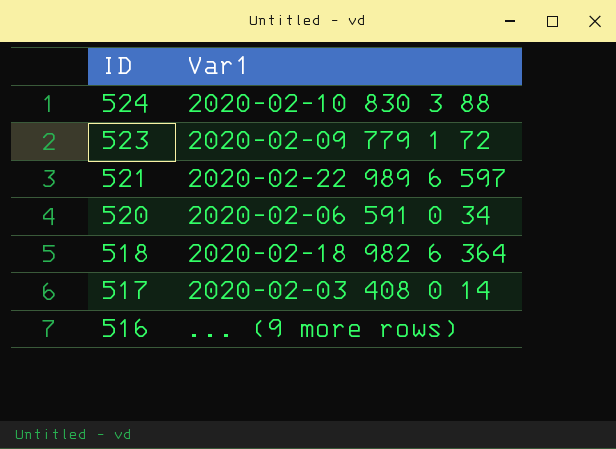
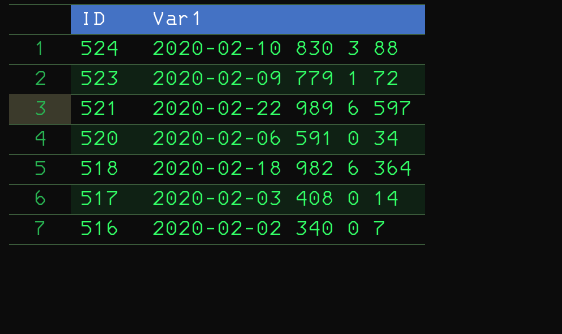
516 | Var1: ... (9 more rows) -> 2020-02-02 340 0 7

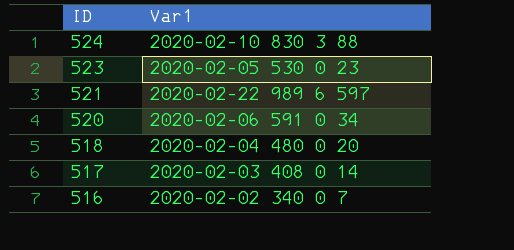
523 | Var1: 2020-02-09 779 1 72 -> 2020-02-05 530 0 23
518 | Var1: 2020-02-18 982 6 364 -> 2020-02-04 480 0 20

